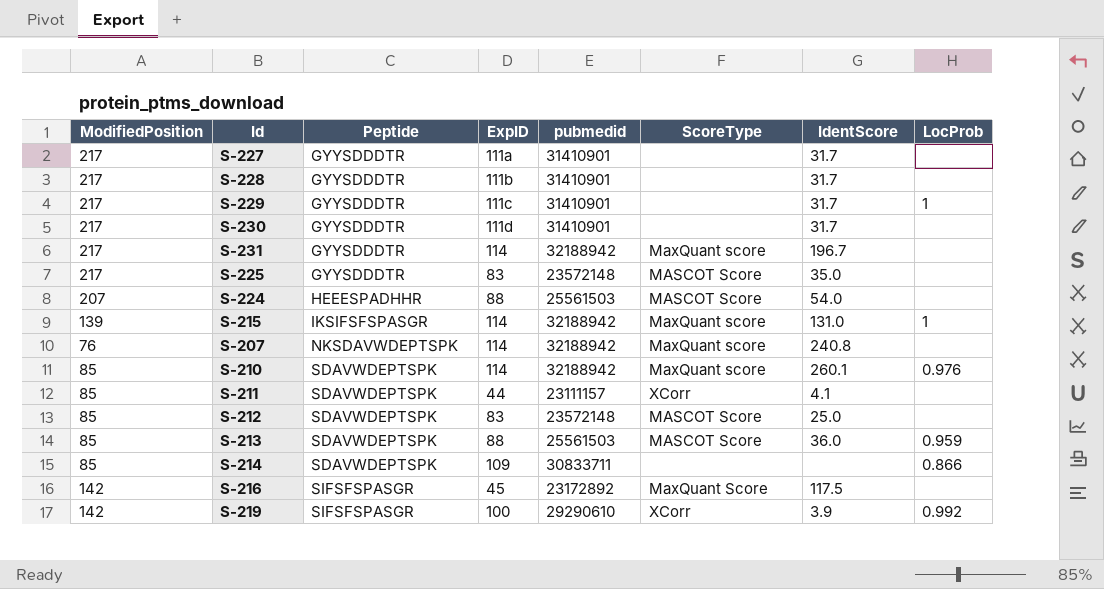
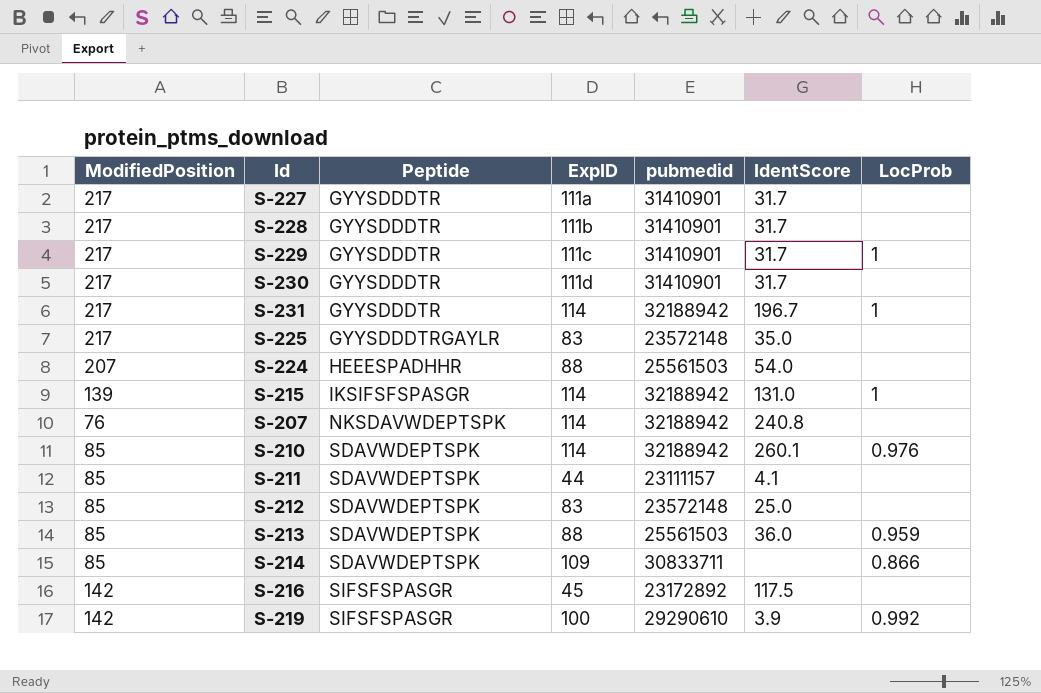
column ScoreType | position: 6 -> none
S-231 | LocProb: none -> 1
S-225 | Peptide: GYYSDDDTR -> GYYSDDDTRGAYLR

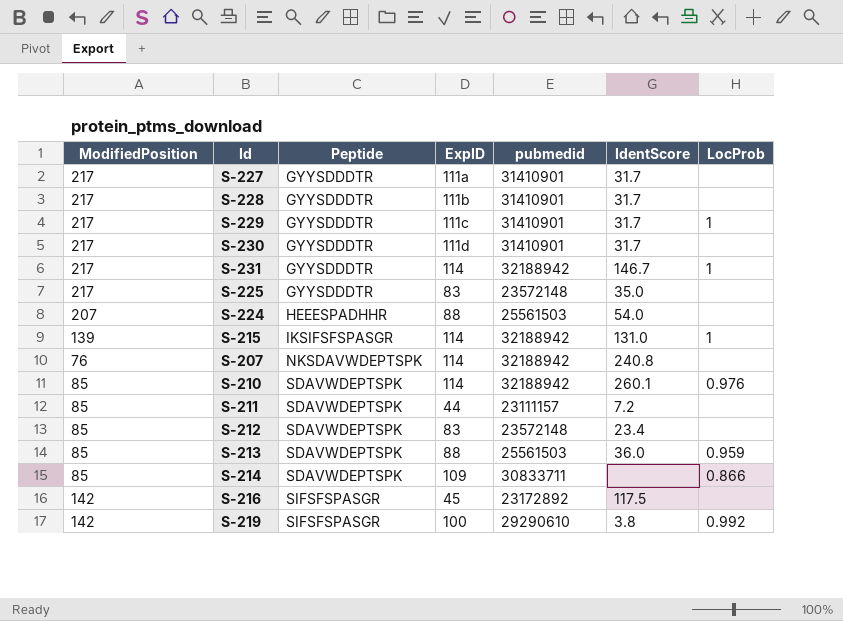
S-231 | IdentScore: 196.7 -> 146.7
S-225 | Peptide: GYYSDDDTRGAYLR -> GYYSDDDTR
S-211 | IdentScore: 4.1 -> 7.2
S-212 | IdentScore: 25.0 -> 23.4
S-219 | IdentScore: 3.9 -> 3.8

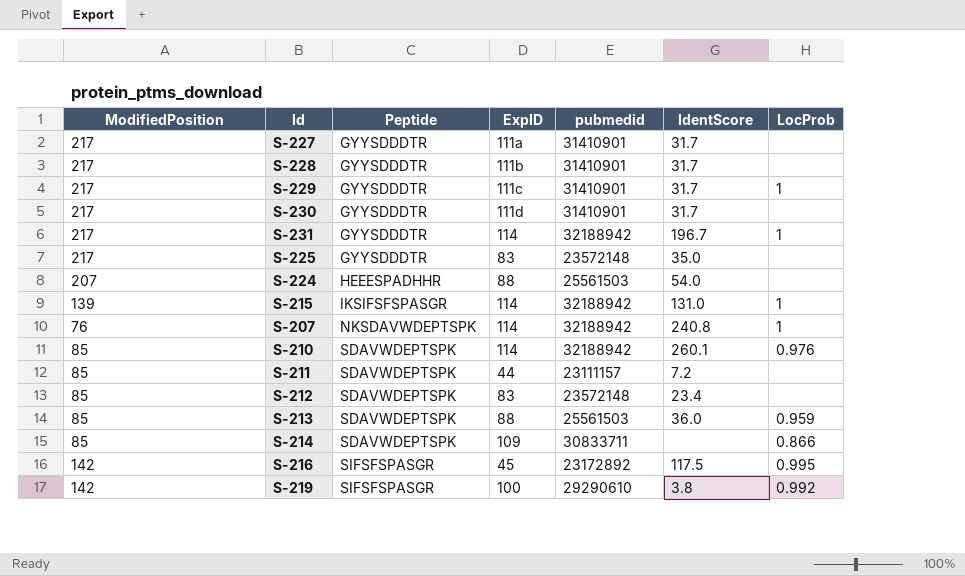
S-231 | IdentScore: 146.7 -> 196.7
S-207 | LocProb: none -> 1
S-216 | LocProb: none -> 0.995

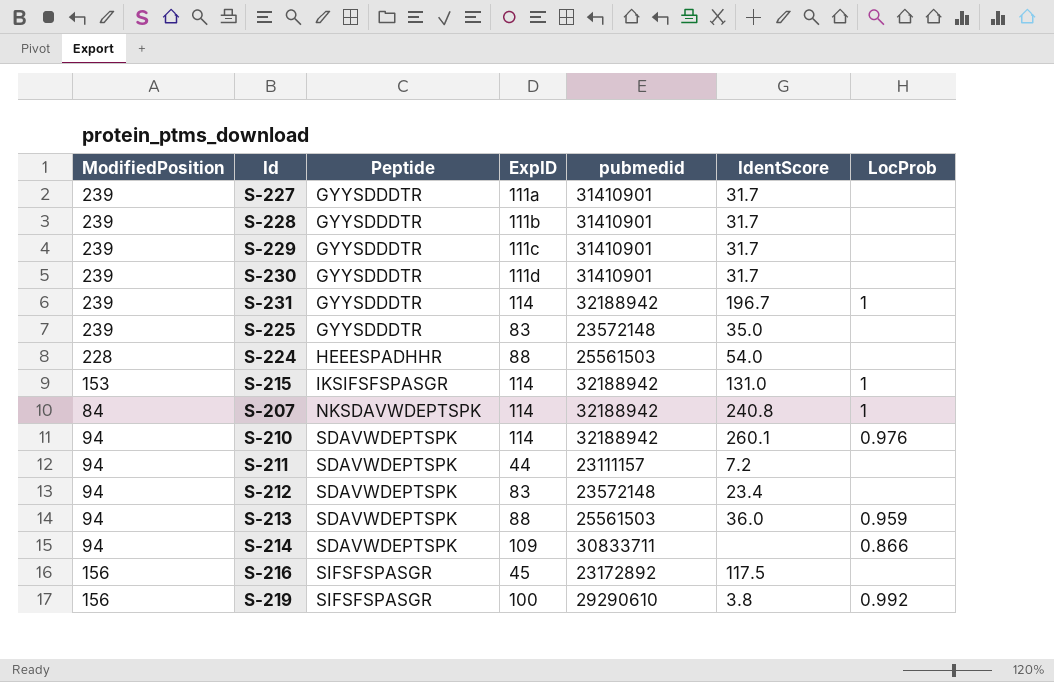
S-227 | ModifiedPosition: 217 -> 239
S-228 | ModifiedPosition: 217 -> 239
S-229 | ModifiedPosition: 217 -> 239
S-229 | LocProb: 1 -> none
S-230 | ModifiedPosition: 217 -> 239
S-231 | ModifiedPosition: 217 -> 239
S-225 | ModifiedPosition: 217 -> 239
S-224 | ModifiedPosition: 207 -> 228
S-215 | ModifiedPosition: 139 -> 153
S-207 | ModifiedPosition: 76 -> 84
S-210 | ModifiedPosition: 85 -> 94
S-211 | ModifiedPosition: 85 -> 94
S-212 | ModifiedPosition: 85 -> 94
S-213 | ModifiedPosition: 85 -> 94
S-214 | ModifiedPosition: 85 -> 94
S-216 | ModifiedPosition: 142 -> 156
S-216 | LocProb: 0.995 -> none
S-219 | ModifiedPosition: 142 -> 156

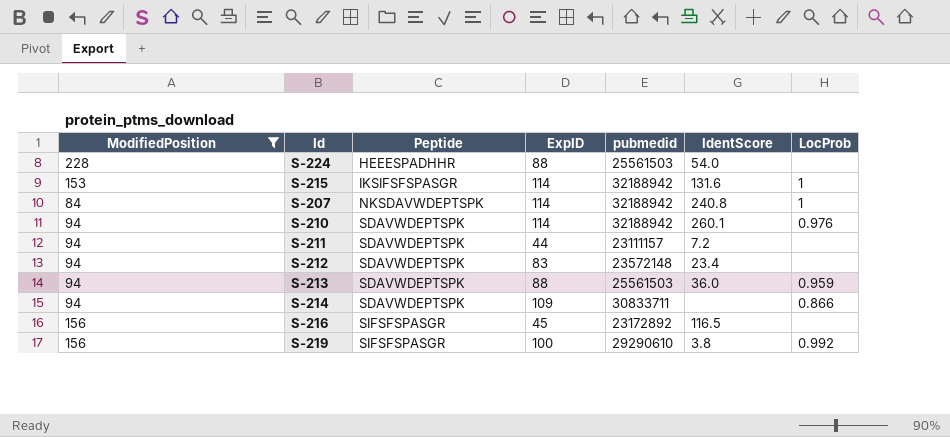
filter: none -> ModifiedPosition != 239
S-215 | IdentScore: 131.0 -> 131.6
S-216 | IdentScore: 117.5 -> 116.5

